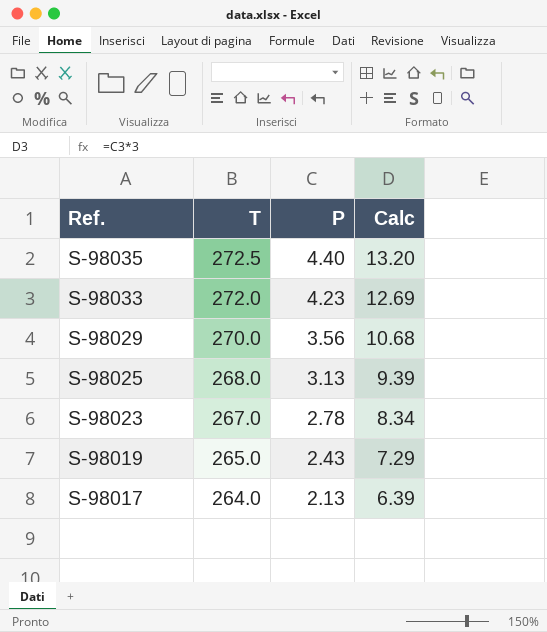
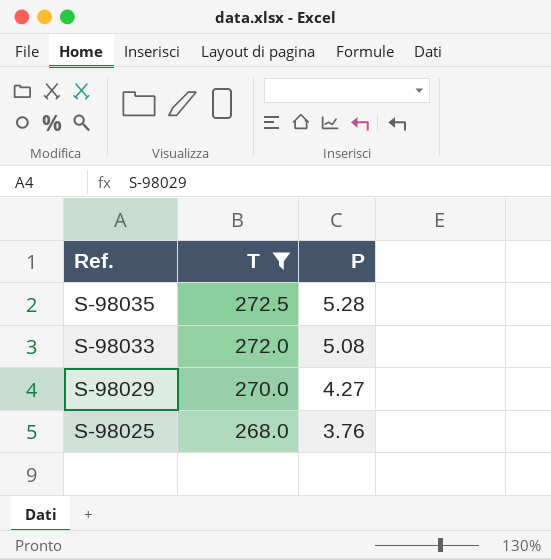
filter: none -> T >= 268.0
column Calc | formula: [P] * 3 -> none
S-98035 | P: 4.40 -> 5.28
S-98033 | P: 4.23 -> 5.08
S-98029 | P: 3.56 -> 4.27
S-98025 | P: 3.13 -> 3.76

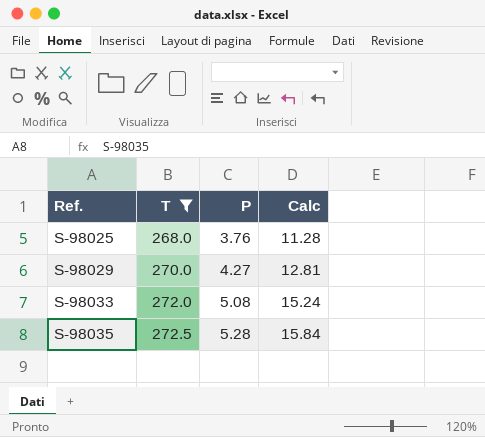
row order: Ref. descending -> Ref. ascending
column Calc | formula: none -> [P] * 3

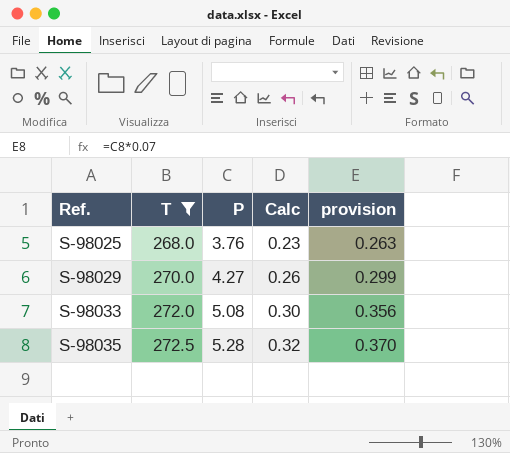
column Calc | formula: [P] * 3 -> [P] * 0.06
column provision | formula: none -> [P] * 0.07

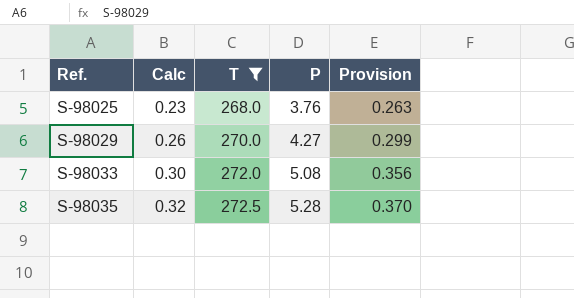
column Calc | position: 4 -> 2
column name: provision -> Provision

